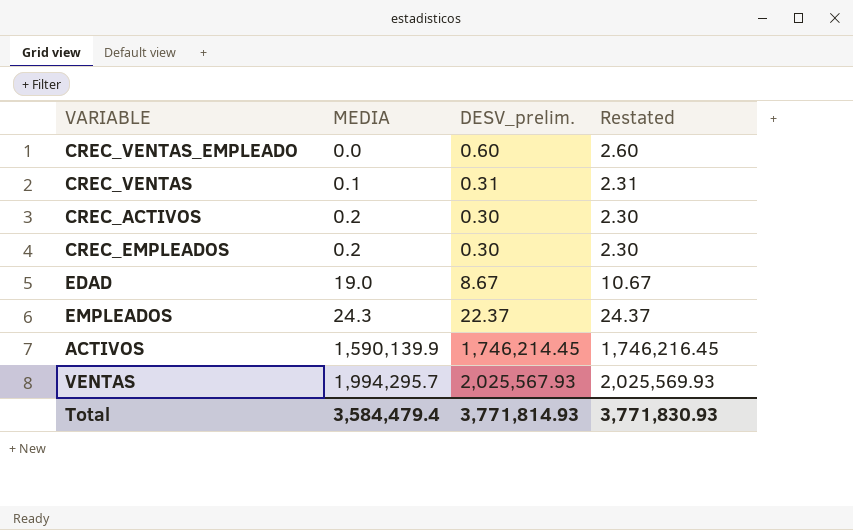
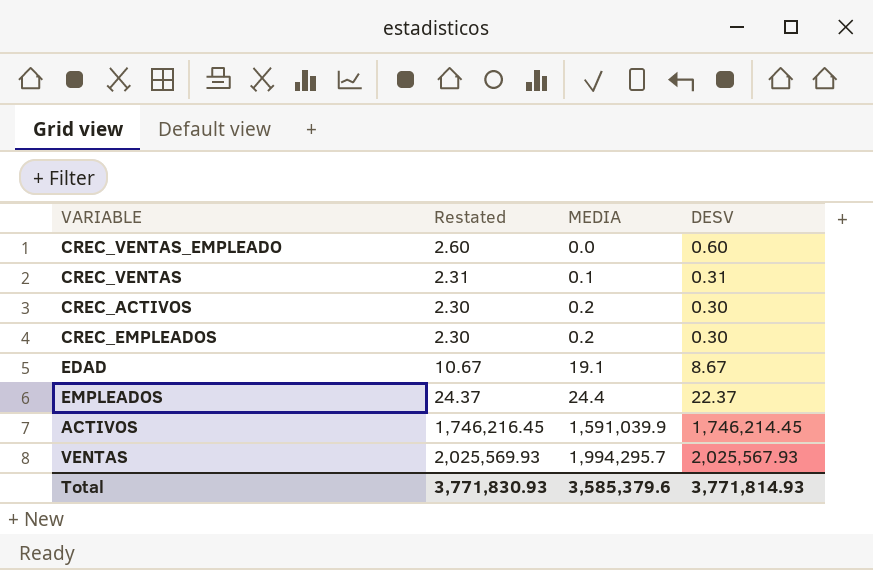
column Restated | position: 4 -> 2
column name: DESV_prelim. -> DESV
EDAD | MEDIA: 19.0 -> 19.1
EMPLEADOS | MEDIA: 24.3 -> 24.4
ACTIVOS | MEDIA: 1,590,139.9 -> 1,591,039.9
Total | MEDIA: 3,584,479.4 -> 3,585,379.6

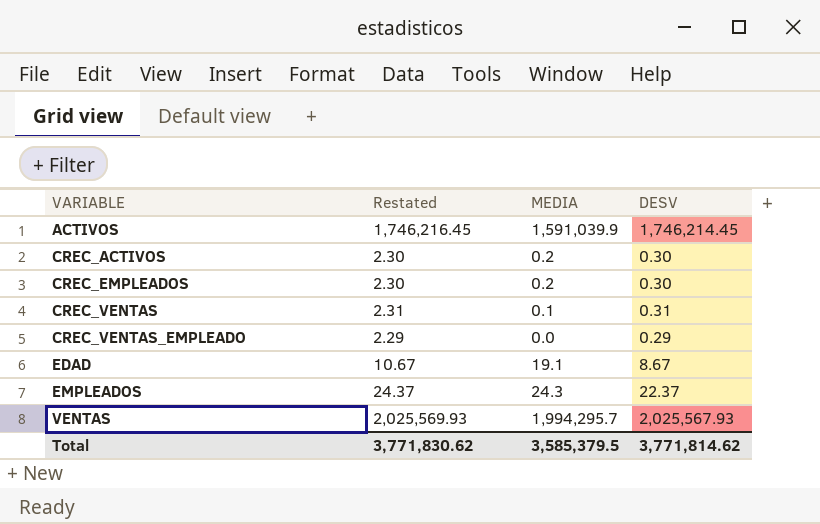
row order: MEDIA ascending -> VARIABLE ascending
CREC_VENTAS_EMPLEADO | Restated: 2.60 -> 2.29
CREC_VENTAS_EMPLEADO | DESV: 0.60 -> 0.29
EMPLEADOS | MEDIA: 24.4 -> 24.3
Total | Restated: 3,771,830.93 -> 3,771,830.62
Total | MEDIA: 3,585,379.6 -> 3,585,379.5
Total | DESV: 3,771,814.93 -> 3,771,814.62

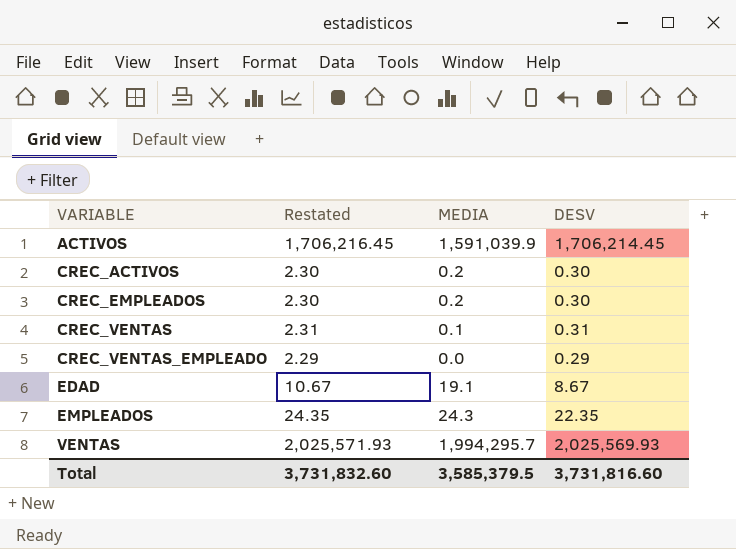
ACTIVOS | Restated: 1,746,216.45 -> 1,706,216.45
ACTIVOS | DESV: 1,746,214.45 -> 1,706,214.45
EMPLEADOS | Restated: 24.37 -> 24.35
EMPLEADOS | DESV: 22.37 -> 22.35
VENTAS | Restated: 2,025,569.93 -> 2,025,571.93
VENTAS | DESV: 2,025,567.93 -> 2,025,569.93
Total | Restated: 3,771,830.62 -> 3,731,832.60
Total | DESV: 3,771,814.62 -> 3,731,816.60

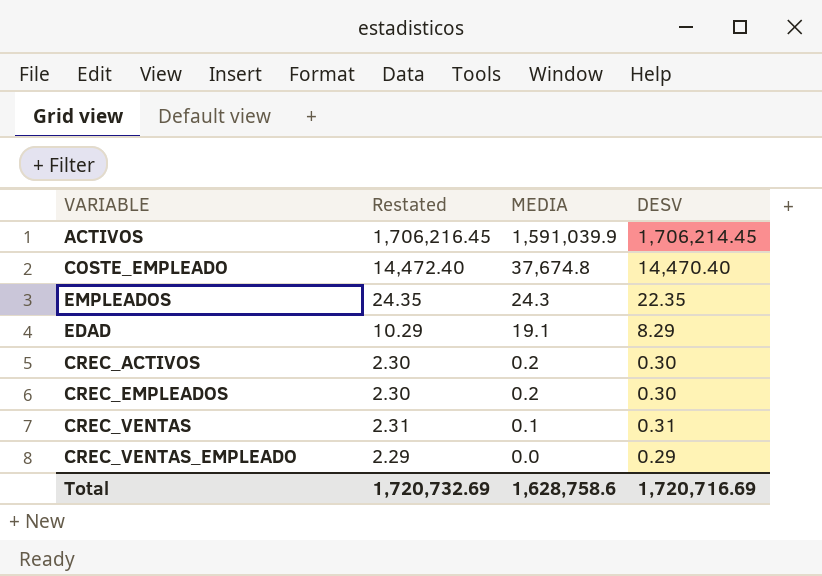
row order: VARIABLE ascending -> MEDIA descending
row VENTAS: 2,025,571.93 | 1,994,295.7 | 2,025,569.93 -> none
row COSTE_EMPLEADO: none -> 14,472.40 | 37,674.8 | 14,470.40
EDAD | Restated: 10.67 -> 10.29
EDAD | DESV: 8.67 -> 8.29
Total | Restated: 3,731,832.60 -> 1,720,732.69
Total | MEDIA: 3,585,379.5 -> 1,628,758.6
Total | DESV: 3,731,816.60 -> 1,720,716.69

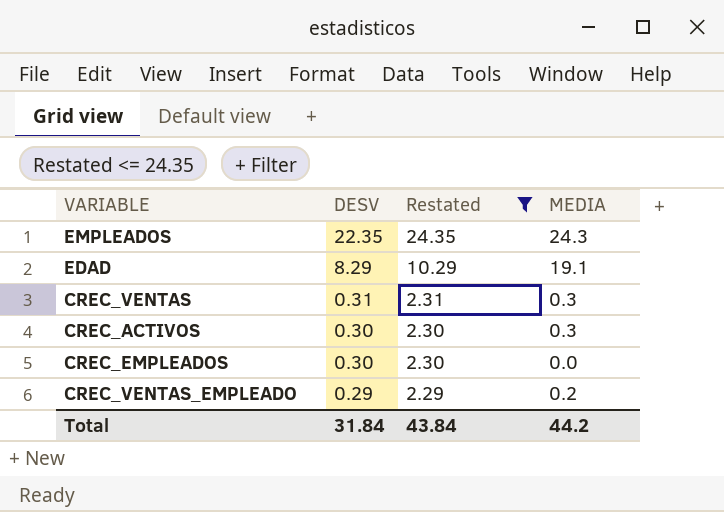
filter: none -> Restated <= 24.35
row order: MEDIA descending -> DESV descending
column DESV | position: 4 -> 2
CREC_VENTAS | MEDIA: 0.1 -> 0.3
CREC_ACTIVOS | MEDIA: 0.2 -> 0.3
CREC_EMPLEADOS | MEDIA: 0.2 -> 0.0
CREC_VENTAS_EMPLEADO | MEDIA: 0.0 -> 0.2
Total | DESV: 1,720,716.69 -> 31.84
Total | Restated: 1,720,732.69 -> 43.84
Total | MEDIA: 1,628,758.6 -> 44.2

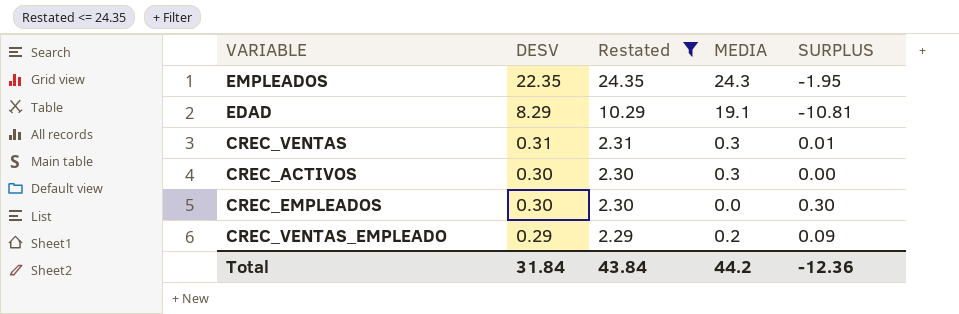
column SURPLUS | formula: none -> [DESV] - [MEDIA]

